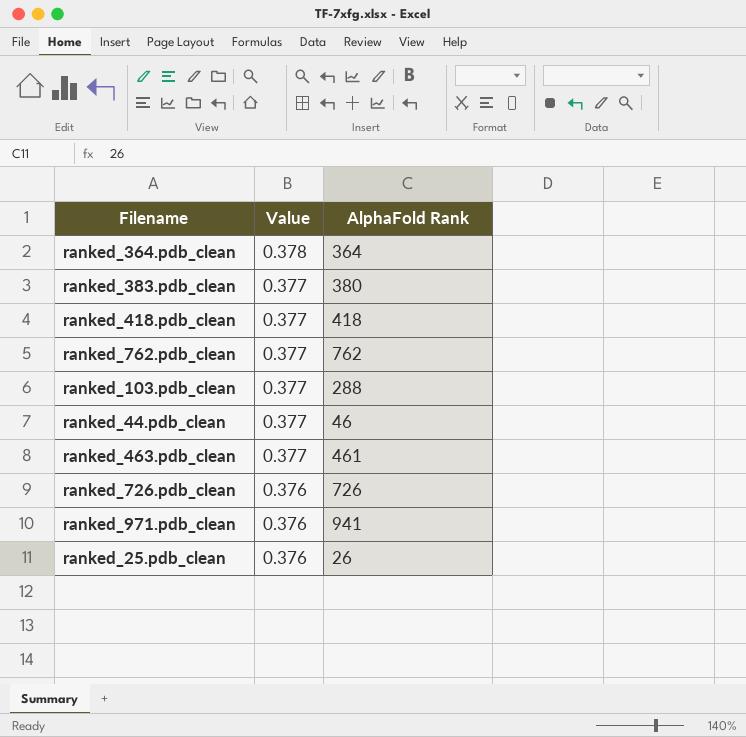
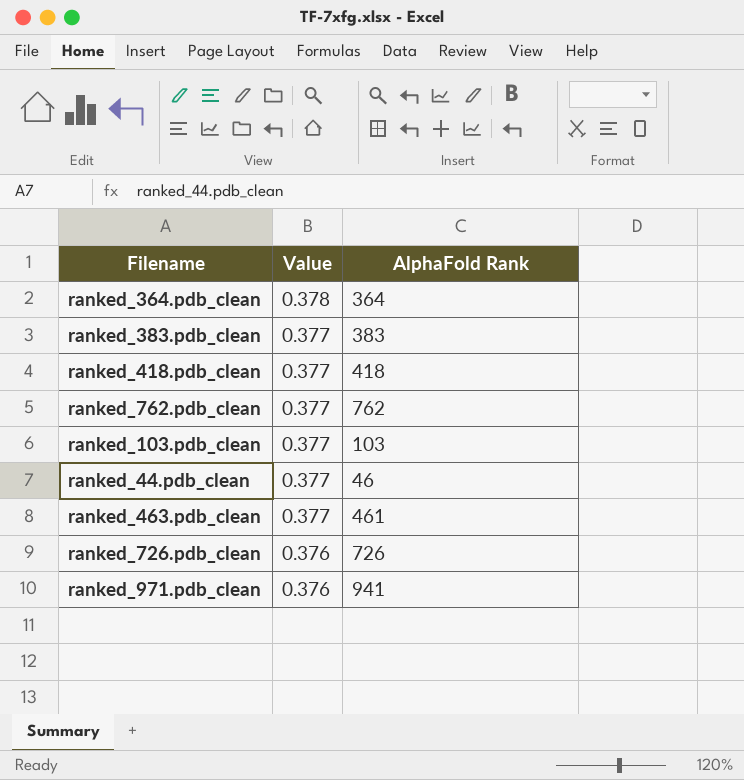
row ranked_25.pdb_clean: 0.376 | 26 -> none
ranked_383.pdb_clean | AlphaFold Rank: 380 -> 383
ranked_103.pdb_clean | AlphaFold Rank: 288 -> 103

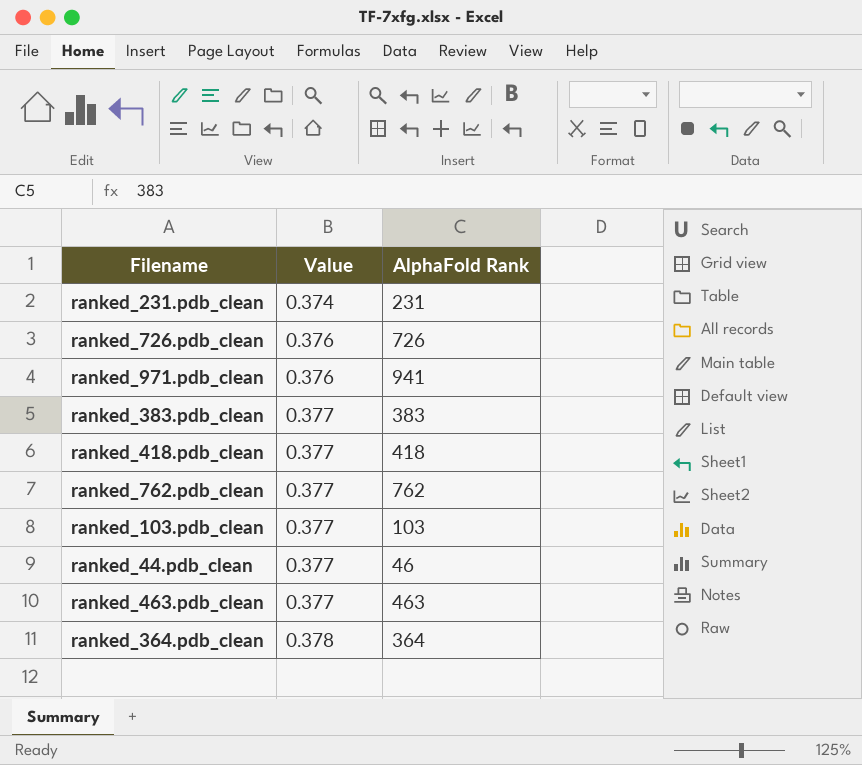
row order: Value descending -> Value ascending
row ranked_231.pdb_clean: none -> 0.374 | 231
ranked_463.pdb_clean | AlphaFold Rank: 461 -> 463

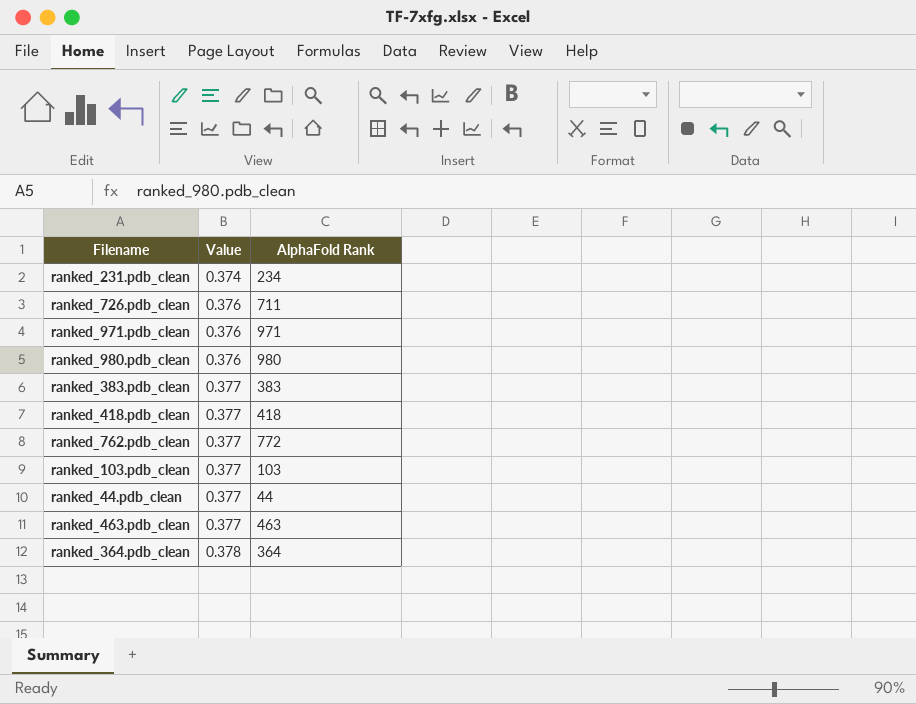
ranked_231.pdb_clean | AlphaFold Rank: 231 -> 234
ranked_726.pdb_clean | AlphaFold Rank: 726 -> 711
ranked_971.pdb_clean | AlphaFold Rank: 941 -> 971
row ranked_980.pdb_clean: none -> 0.376 | 980
ranked_762.pdb_clean | AlphaFold Rank: 762 -> 772
ranked_44.pdb_clean | AlphaFold Rank: 46 -> 44

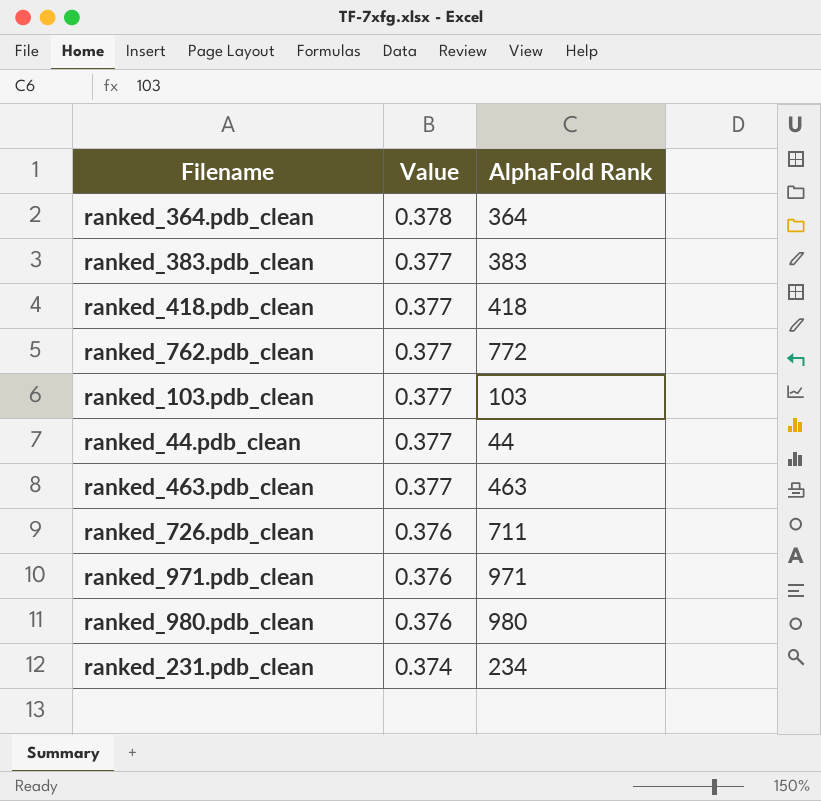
row order: Value ascending -> Value descending

